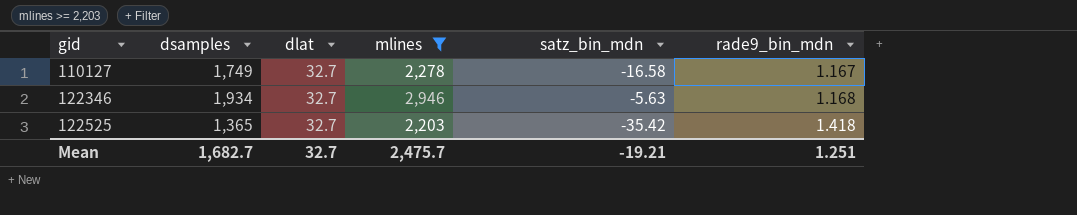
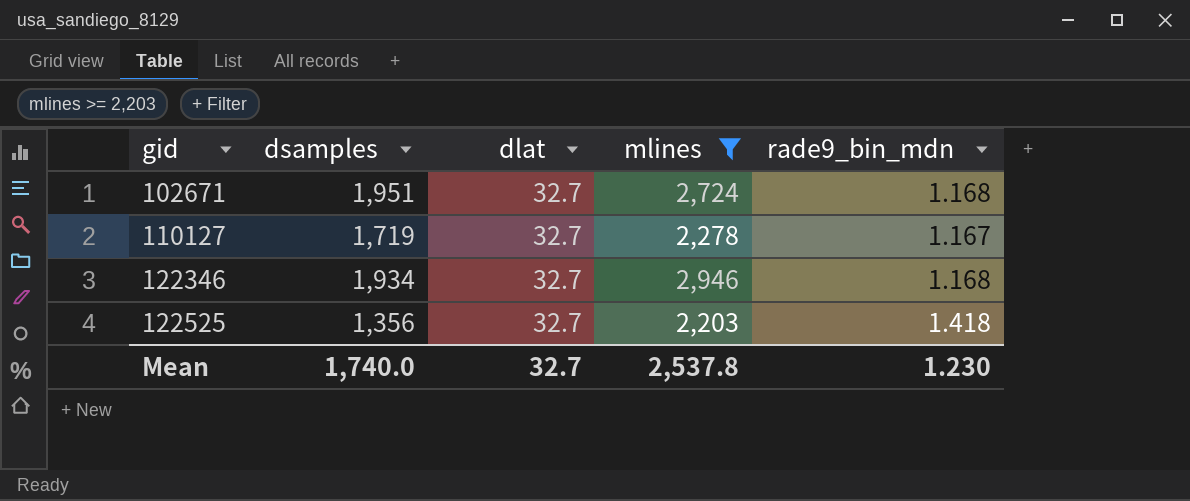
column satz_bin_mdn | position: 5 -> none
row 102671: none -> 1,951 | 32.7 | 2,724 | 1.168
110127 | dsamples: 1,749 -> 1,719
122525 | dsamples: 1,365 -> 1,356
Mean | dsamples: 1,682.7 -> 1,740.0
Mean | mlines: 2,475.7 -> 2,537.8
Mean | rade9_bin_mdn: 1.251 -> 1.230

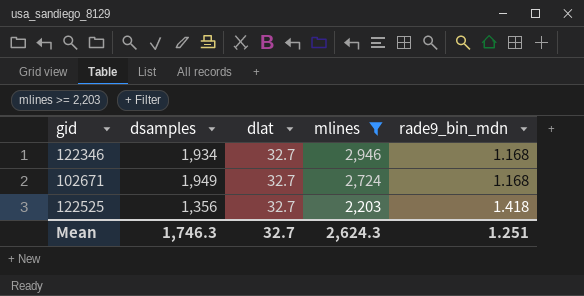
row order: gid ascending -> mlines descending
row 110127: 1,719 | 32.7 | 2,278 | 1.167 -> none
102671 | dsamples: 1,951 -> 1,949
Mean | dsamples: 1,740.0 -> 1,746.3
Mean | mlines: 2,537.8 -> 2,624.3
Mean | rade9_bin_mdn: 1.230 -> 1.251

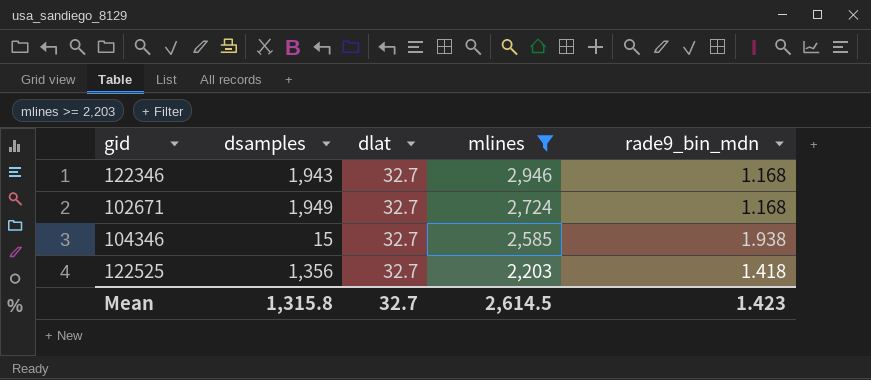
122346 | dsamples: 1,934 -> 1,943
row 104346: none -> 15 | 32.7 | 2,585 | 1.938
Mean | dsamples: 1,746.3 -> 1,315.8
Mean | mlines: 2,624.3 -> 2,614.5
Mean | rade9_bin_mdn: 1.251 -> 1.423

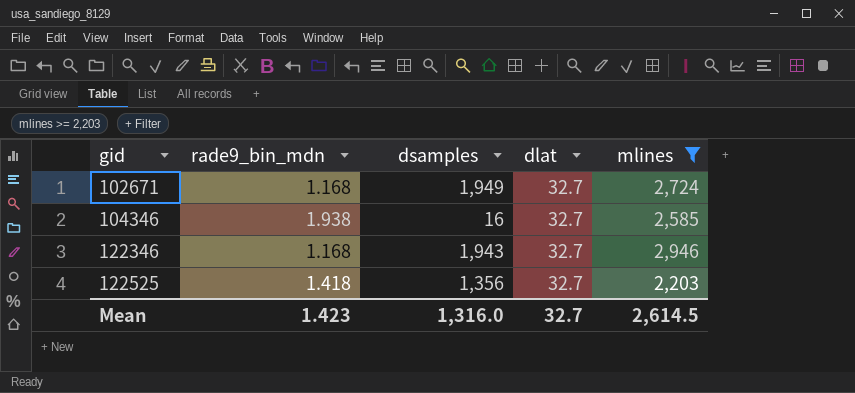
row order: mlines descending -> gid ascending
column rade9_bin_mdn | position: 5 -> 2
104346 | dsamples: 15 -> 16
Mean | dsamples: 1,315.8 -> 1,316.0

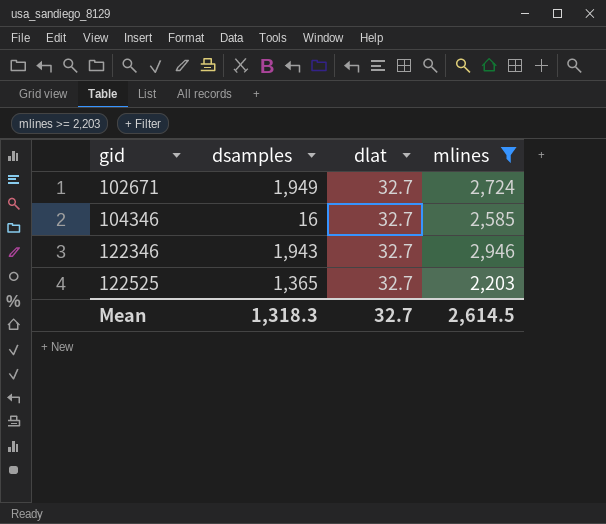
column rade9_bin_mdn | position: 2 -> none
122525 | dsamples: 1,356 -> 1,365
Mean | dsamples: 1,316.0 -> 1,318.3

